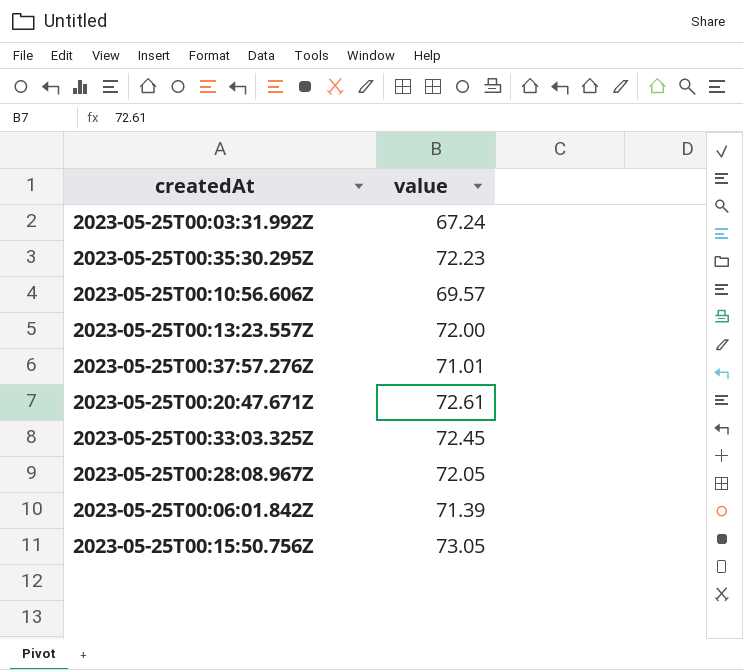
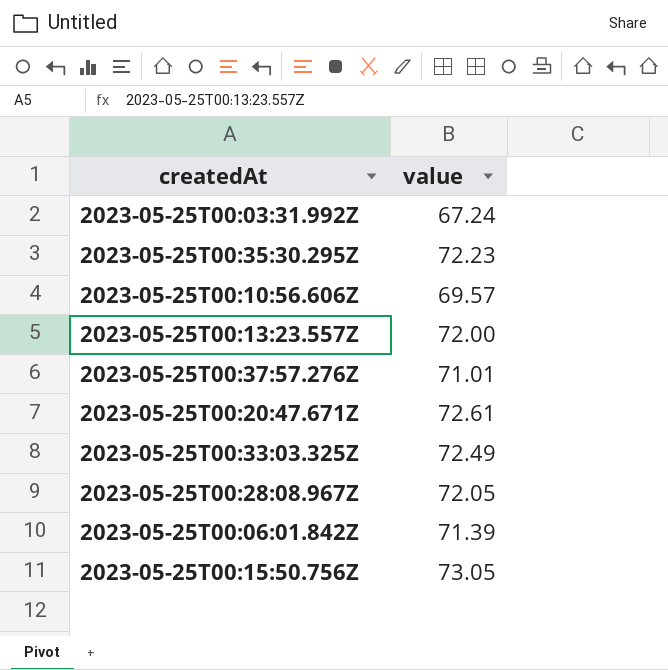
2023-05-25T00:33:03.325Z | value: 72.45 -> 72.49

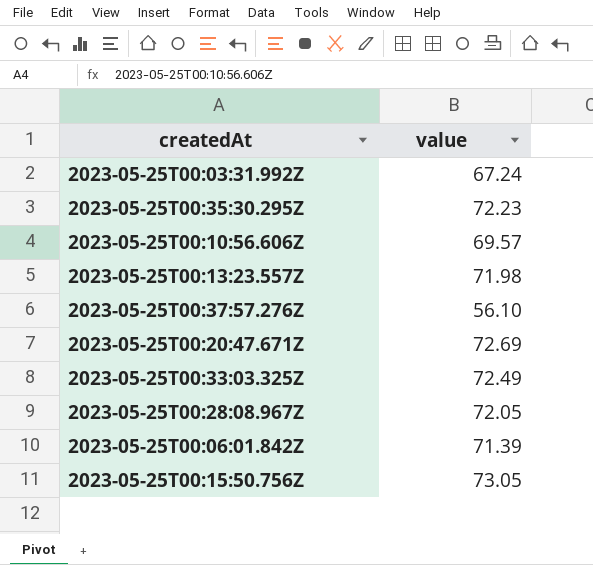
2023-05-25T00:13:23.557Z | value: 72.00 -> 71.98
2023-05-25T00:37:57.276Z | value: 71.01 -> 56.10
2023-05-25T00:20:47.671Z | value: 72.61 -> 72.69

